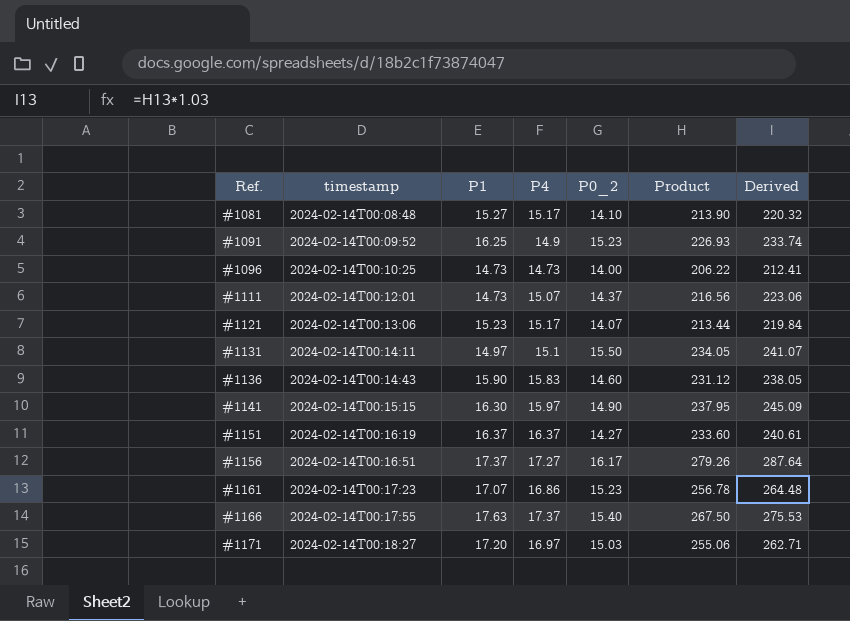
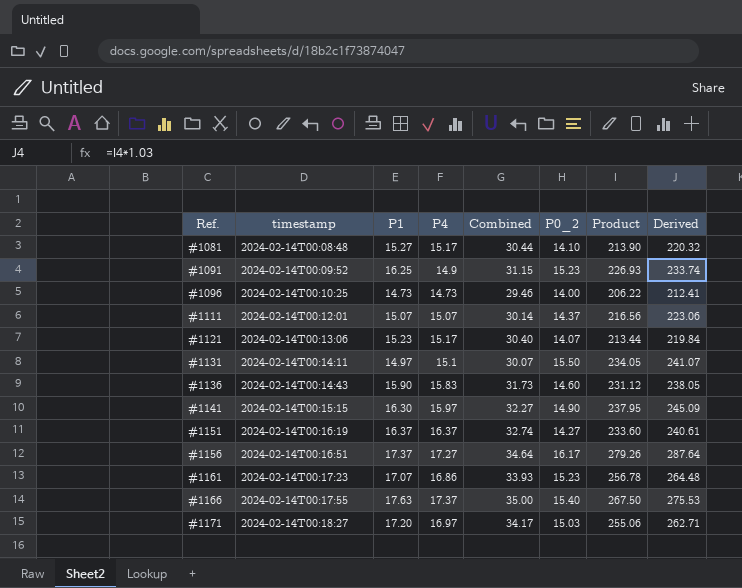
column Combined | formula: none -> [P1] + [P4]
#1111 | P1: 14.73 -> 15.07

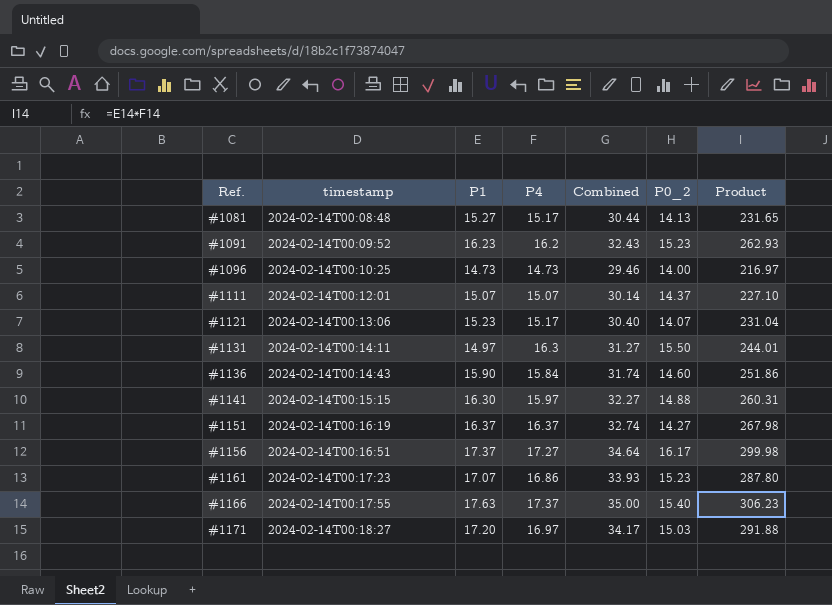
column Derived | formula: [Product] * 1.03 -> none
column Product | formula: [P4] * [P0_2] -> [P1] * [P4]
#1081 | P0_2: 14.10 -> 14.13
#1091 | P1: 16.25 -> 16.23
#1091 | P4: 14.9 -> 16.2
#1091 | Combined: 31.15 -> 32.43
#1131 | P4: 15.1 -> 16.3
#1131 | Combined: 30.07 -> 31.27
#1136 | P4: 15.83 -> 15.84
#1136 | Combined: 31.73 -> 31.74
#1141 | P0_2: 14.90 -> 14.88

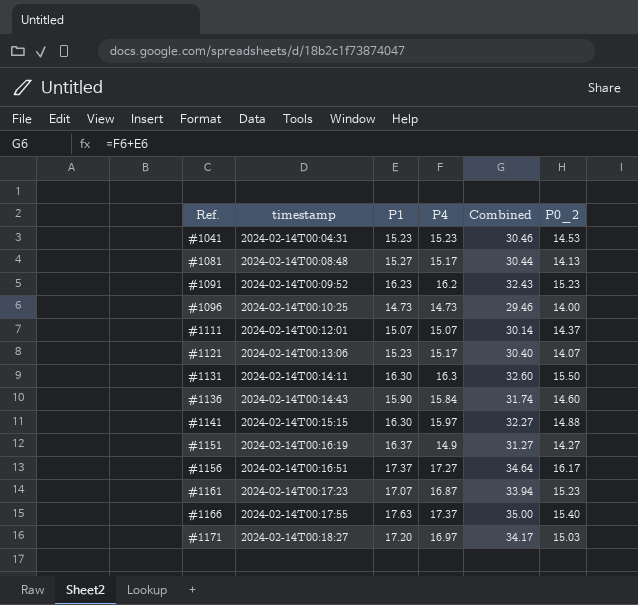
column Product | formula: [P1] * [P4] -> none
row #1041: none -> 2024-02-14T00:04:31 | 15.23 | 15.23 | 30.46 | 14.53
#1131 | P1: 14.97 -> 16.30
#1131 | Combined: 31.27 -> 32.60
#1151 | P4: 16.37 -> 14.9
#1151 | Combined: 32.74 -> 31.27
#1161 | P4: 16.86 -> 16.87
#1161 | Combined: 33.93 -> 33.94

